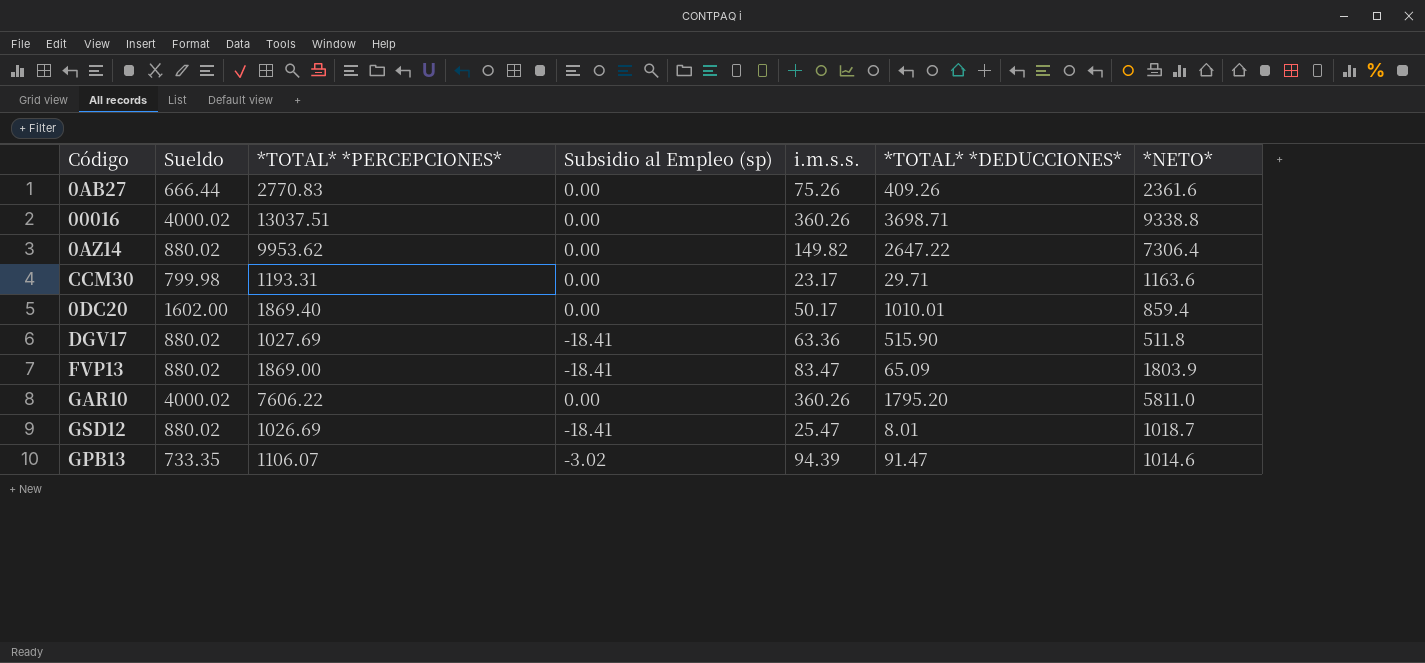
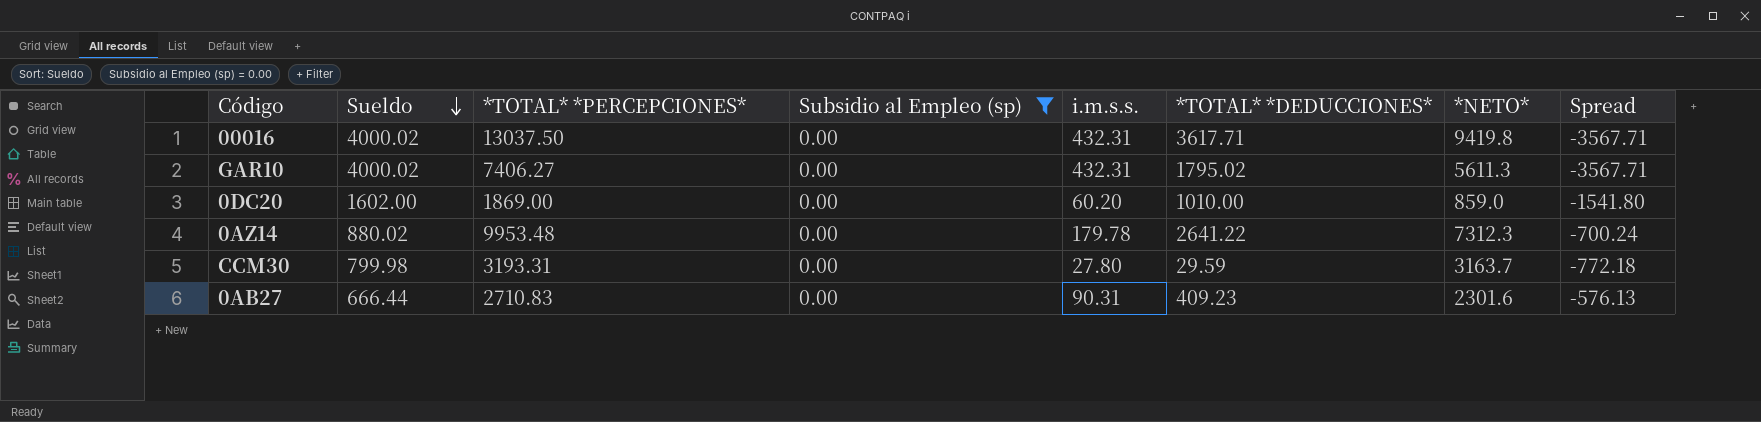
filter: none -> Subsidio al Empleo (sp) = 0.00
row order: none -> Sueldo descending
column Spread | formula: none -> [i.m.s.s.] - [Sueldo]
00016 | *TOTAL* *PERCEPCIONES*: 13037.51 -> 13037.50
00016 | i.m.s.s.: 360.26 -> 432.31
00016 | *TOTAL* *DEDUCCIONES*: 3698.71 -> 3617.71
00016 | *NETO*: 9338.8 -> 9419.8
GAR10 | *TOTAL* *PERCEPCIONES*: 7606.22 -> 7406.27
GAR10 | i.m.s.s.: 360.26 -> 432.31
GAR10 | *TOTAL* *DEDUCCIONES*: 1795.20 -> 1795.02
GAR10 | *NETO*: 5811.0 -> 5611.3
0DC20 | *TOTAL* *PERCEPCIONES*: 1869.40 -> 1869.00
0DC20 | i.m.s.s.: 50.17 -> 60.20
0DC20 | *TOTAL* *DEDUCCIONES*: 1010.01 -> 1010.00
0DC20 | *NETO*: 859.4 -> 859.0
0AZ14 | *TOTAL* *PERCEPCIONES*: 9953.62 -> 9953.48
0AZ14 | i.m.s.s.: 149.82 -> 179.78
0AZ14 | *TOTAL* *DEDUCCIONES*: 2647.22 -> 2641.22
0AZ14 | *NETO*: 7306.4 -> 7312.3
CCM30 | *TOTAL* *PERCEPCIONES*: 1193.31 -> 3193.31
CCM30 | i.m.s.s.: 23.17 -> 27.80
CCM30 | *TOTAL* *DEDUCCIONES*: 29.71 -> 29.59
CCM30 | *NETO*: 1163.6 -> 3163.7
0AB27 | *TOTAL* *PERCEPCIONES*: 2770.83 -> 2710.83
0AB27 | i.m.s.s.: 75.26 -> 90.31
0AB27 | *TOTAL* *DEDUCCIONES*: 409.26 -> 409.23
0AB27 | *NETO*: 2361.6 -> 2301.6

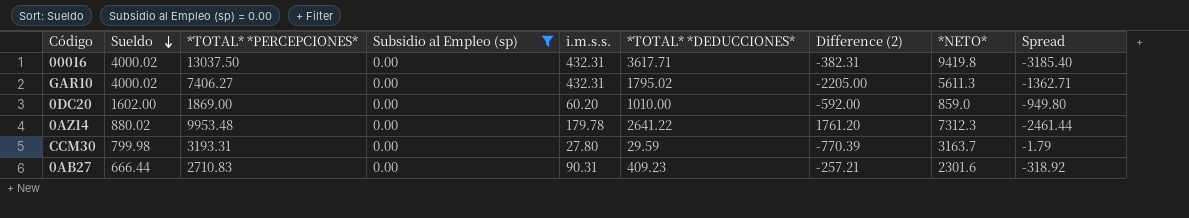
column Difference (2) | formula: none -> [*TOTAL* *DEDUCCIONES*] - [Sueldo]
column Spread | formula: [i.m.s.s.] - [Sueldo] -> [i.m.s.s.] - [*TOTAL* *DEDUCCIONES*]

